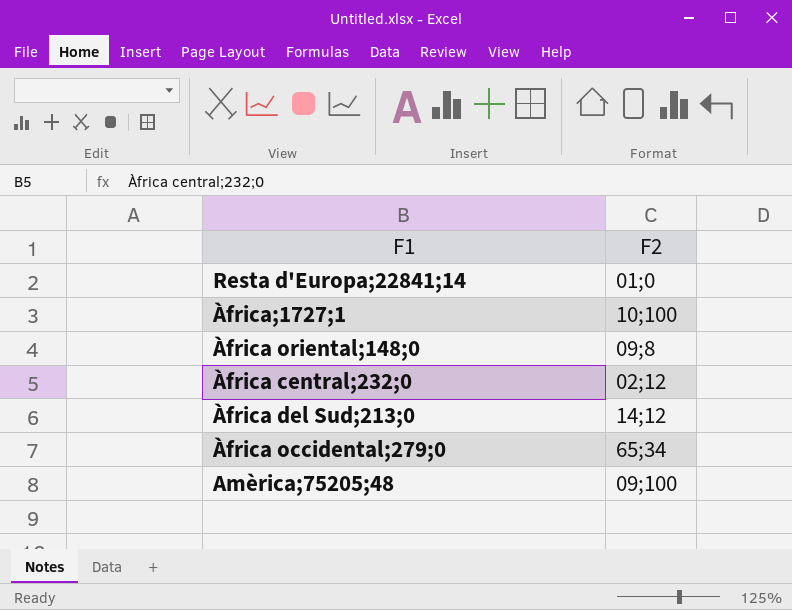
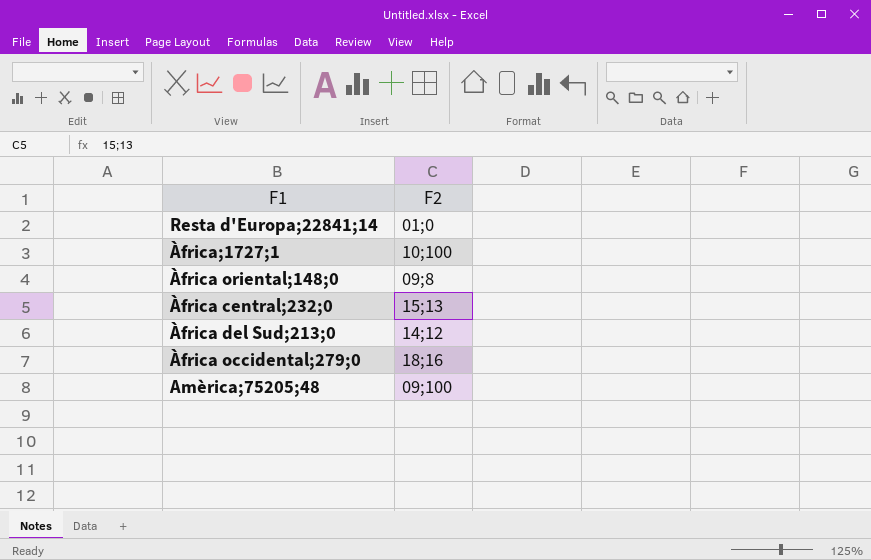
Àfrica central;232;0 | F2: 02;12 -> 15;13
Àfrica occidental;279;0 | F2: 65;34 -> 18;16

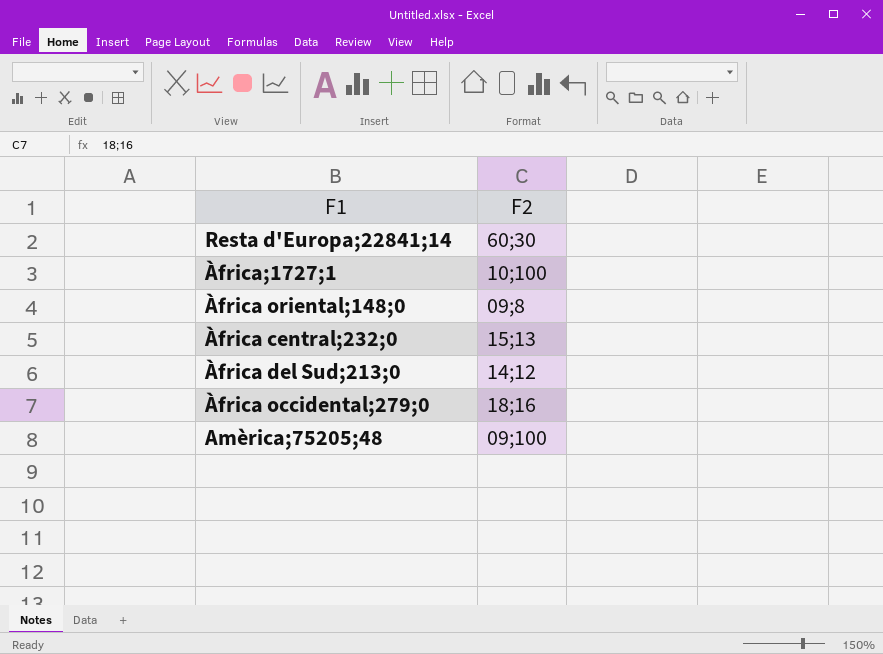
Resta d'Europa;22841;14 | F2: 01;0 -> 60;30

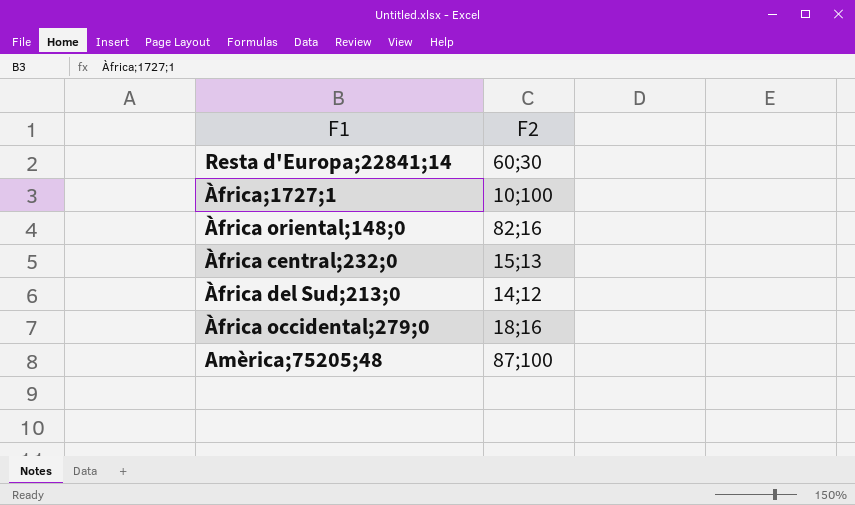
Àfrica oriental;148;0 | F2: 09;8 -> 82;16
Amèrica;75205;48 | F2: 09;100 -> 87;100

